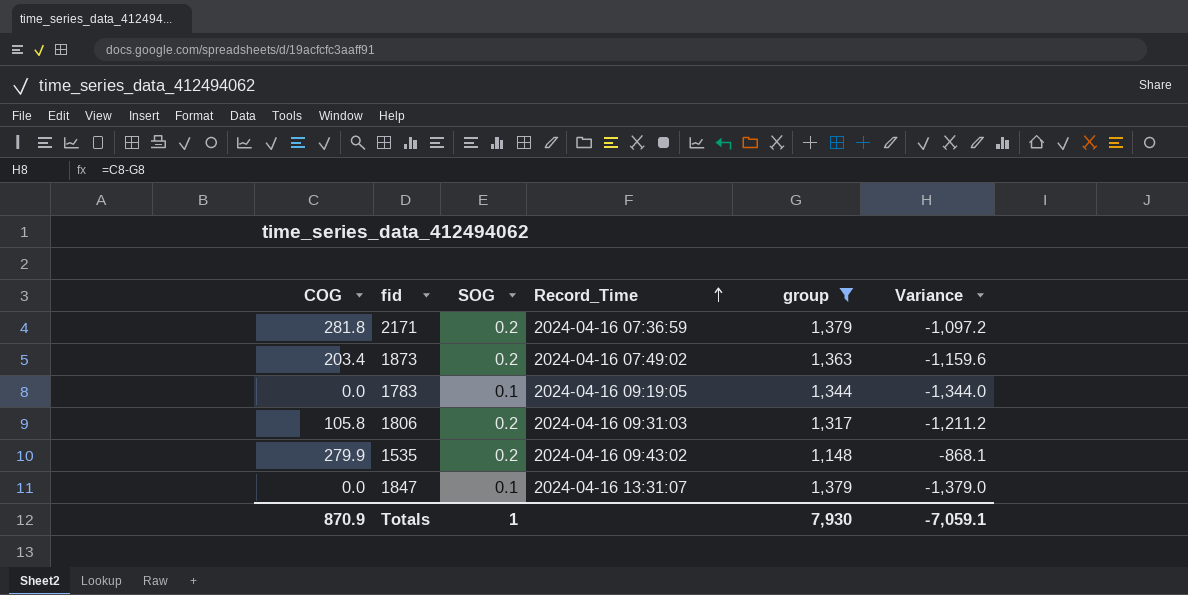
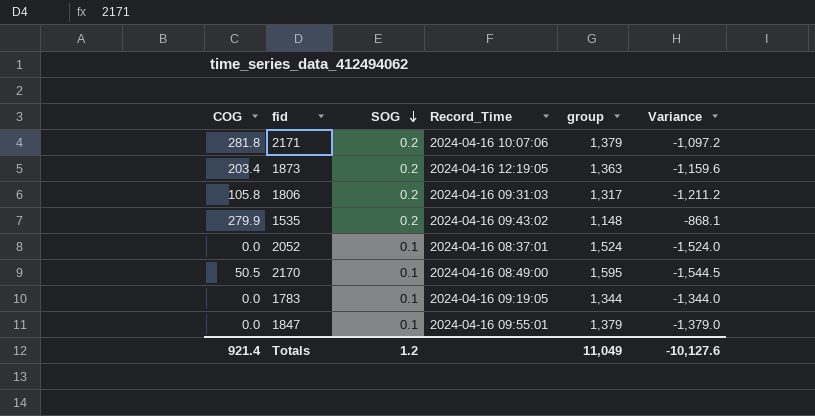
filter: group <= 1,379 -> none
row order: Record_Time ascending -> SOG descending
2171 | Record_Time: 2024-04-16 07:36:59 -> 2024-04-16 10:07:06
1873 | Record_Time: 2024-04-16 07:49:02 -> 2024-04-16 12:19:05
1847 | Record_Time: 2024-04-16 13:31:07 -> 2024-04-16 09:55:01
Totals | COG: 870.9 -> 921.4
Totals | SOG: 1 -> 1.2
Totals | group: 7,930 -> 11,049
Totals | Variance: -7,059.1 -> -10,127.6

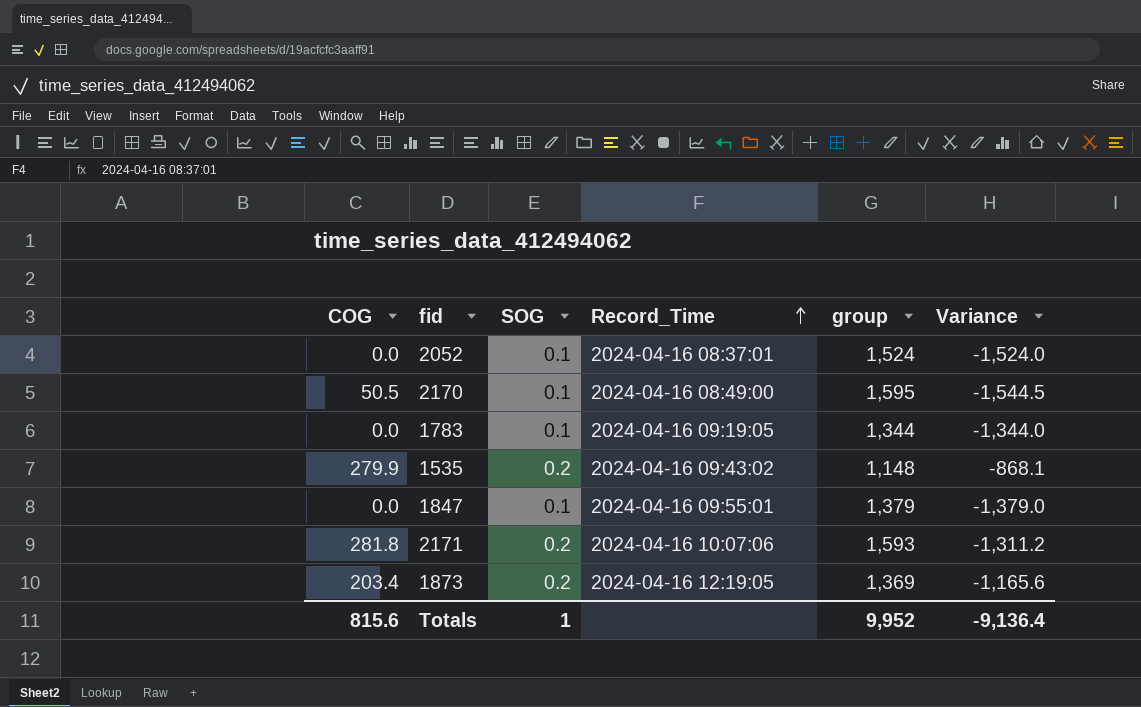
row order: SOG descending -> Record_Time ascending
row 1806: 105.8 | 0.2 | 2024-04-16 09:31:03 | 1,317 | -1,211.2 -> none
2171 | group: 1,379 -> 1,593
2171 | Variance: -1,097.2 -> -1,311.2
1873 | group: 1,363 -> 1,369
1873 | Variance: -1,159.6 -> -1,165.6
Totals | COG: 921.4 -> 815.6
Totals | SOG: 1.2 -> 1
Totals | group: 11,049 -> 9,952
Totals | Variance: -10,127.6 -> -9,136.4

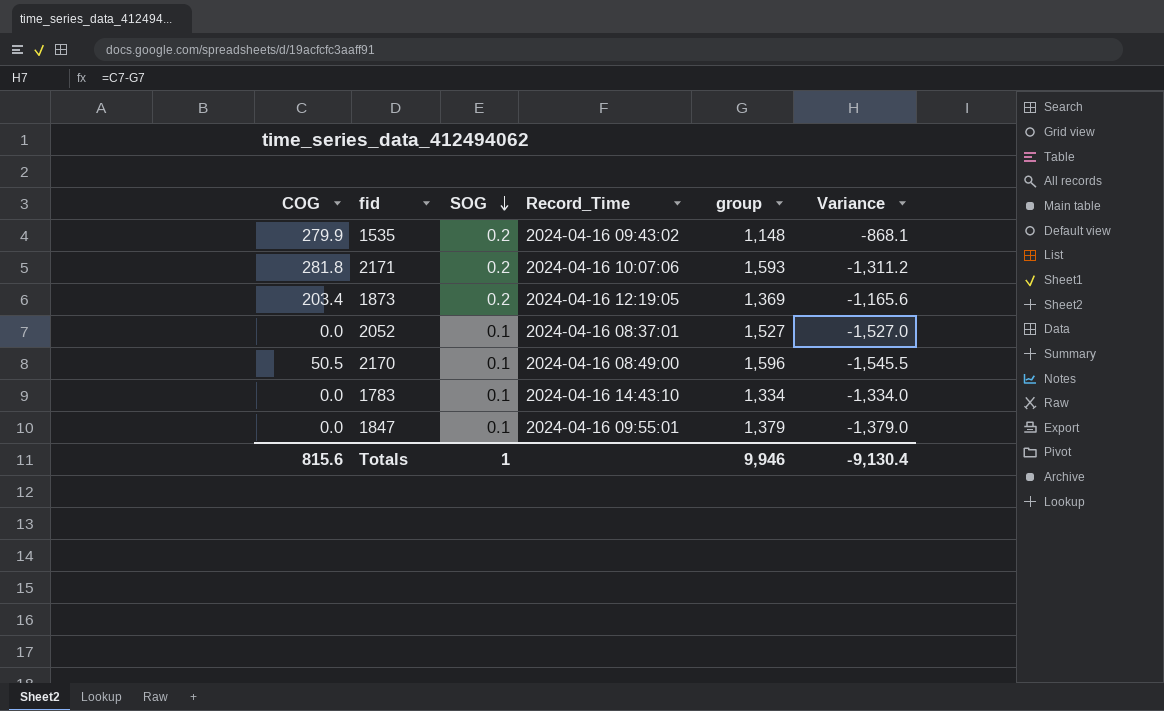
row order: Record_Time ascending -> SOG descending
2052 | group: 1,524 -> 1,527
2052 | Variance: -1,524.0 -> -1,527.0
2170 | group: 1,595 -> 1,596
2170 | Variance: -1,544.5 -> -1,545.5
1783 | Record_Time: 2024-04-16 09:19:05 -> 2024-04-16 14:43:10
1783 | group: 1,344 -> 1,334
1783 | Variance: -1,344.0 -> -1,334.0
Totals | group: 9,952 -> 9,946
Totals | Variance: -9,136.4 -> -9,130.4

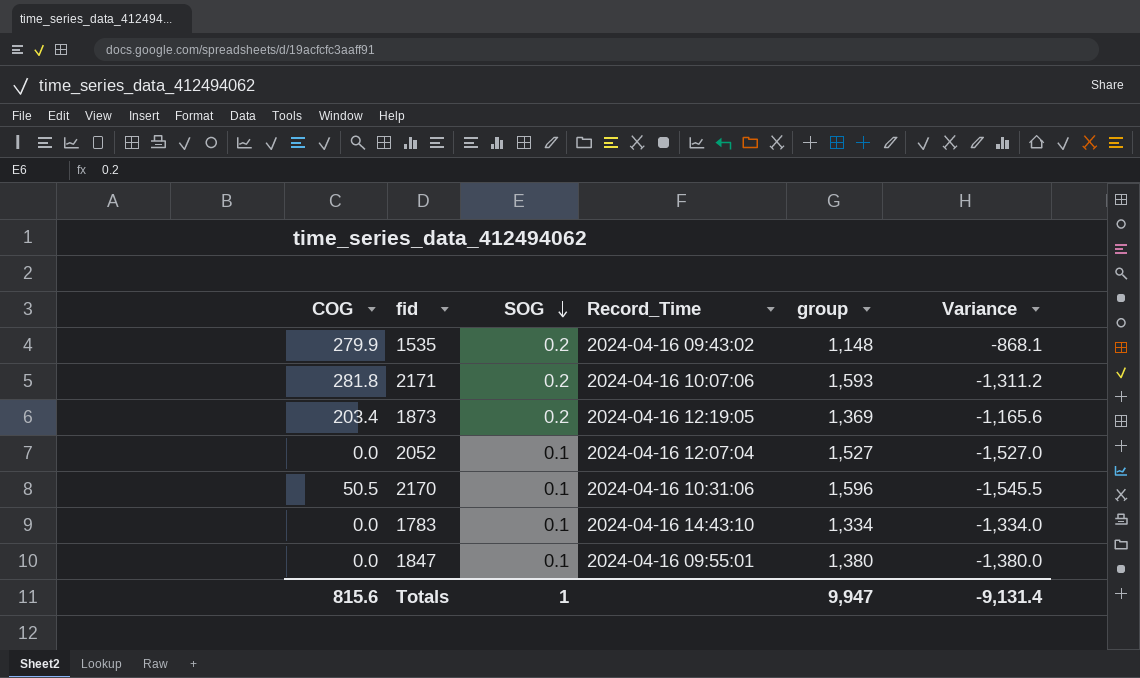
2052 | Record_Time: 2024-04-16 08:37:01 -> 2024-04-16 12:07:04
2170 | Record_Time: 2024-04-16 08:49:00 -> 2024-04-16 10:31:06
1847 | group: 1,379 -> 1,380
1847 | Variance: -1,379.0 -> -1,380.0
Totals | group: 9,946 -> 9,947
Totals | Variance: -9,130.4 -> -9,131.4

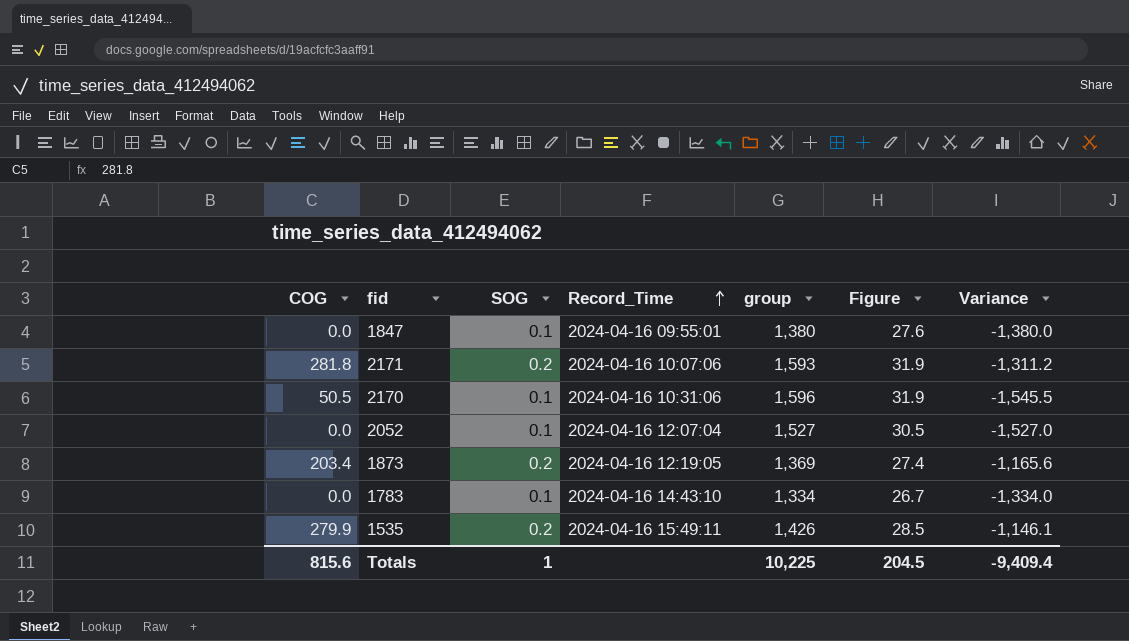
row order: SOG descending -> Record_Time ascending
column Figure | formula: none -> [group] * 0.02
1535 | Record_Time: 2024-04-16 09:43:02 -> 2024-04-16 15:49:11
1535 | group: 1,148 -> 1,426
1535 | Variance: -868.1 -> -1,146.1
Totals | group: 9,947 -> 10,225
Totals | Variance: -9,131.4 -> -9,409.4

